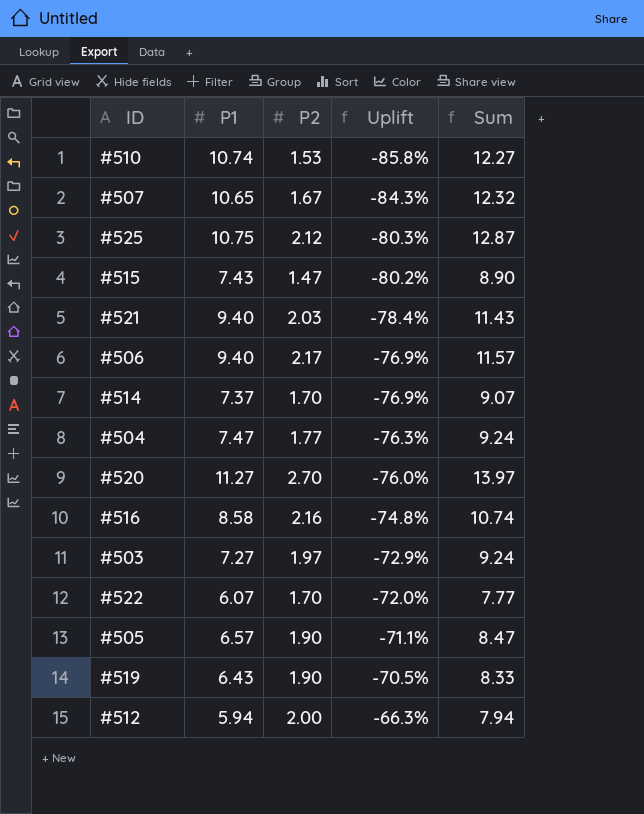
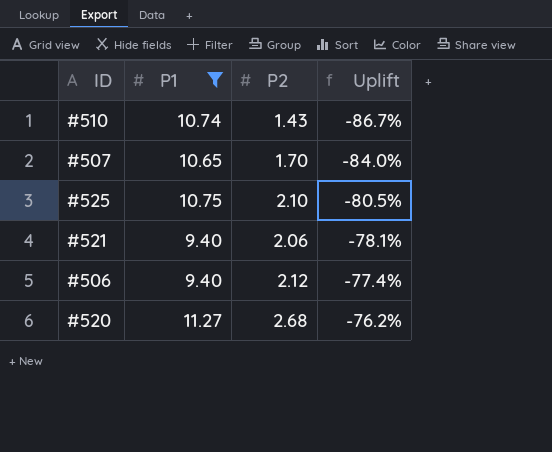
filter: none -> P1 >= 9.40
column Sum | formula: [P1] + [P2] -> none
#510 | P2: 1.53 -> 1.43
#510 | Uplift: -85.8% -> -86.7%
#507 | P2: 1.67 -> 1.70
#507 | Uplift: -84.3% -> -84.0%
#525 | P2: 2.12 -> 2.10
#525 | Uplift: -80.3% -> -80.5%
#521 | P2: 2.03 -> 2.06
#521 | Uplift: -78.4% -> -78.1%
#506 | P2: 2.17 -> 2.12
#506 | Uplift: -76.9% -> -77.4%
#520 | P2: 2.70 -> 2.68
#520 | Uplift: -76.0% -> -76.2%

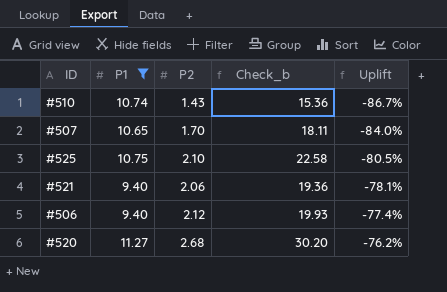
column Check_b | formula: none -> [P1] * [P2]

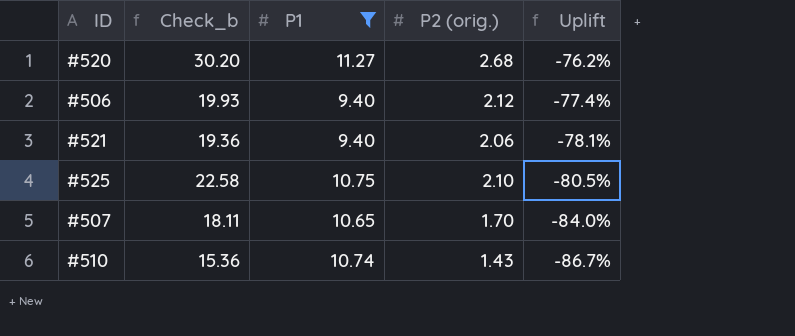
row order: Uplift ascending -> Uplift descending
column Check_b | position: 4 -> 2
column name: P2 -> P2 (orig.)

